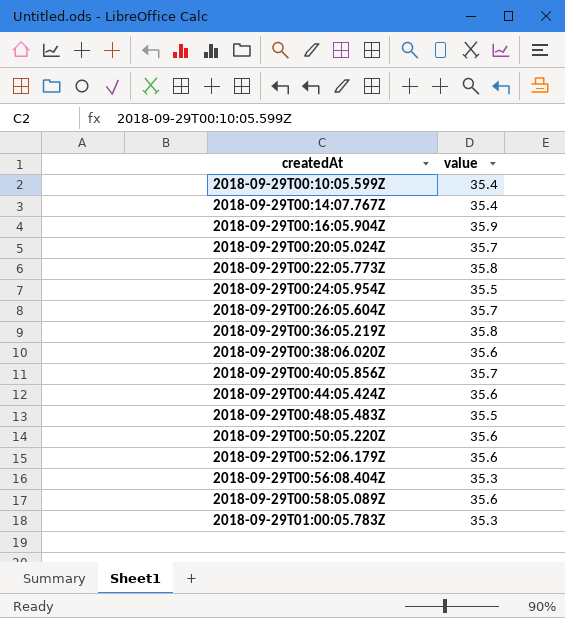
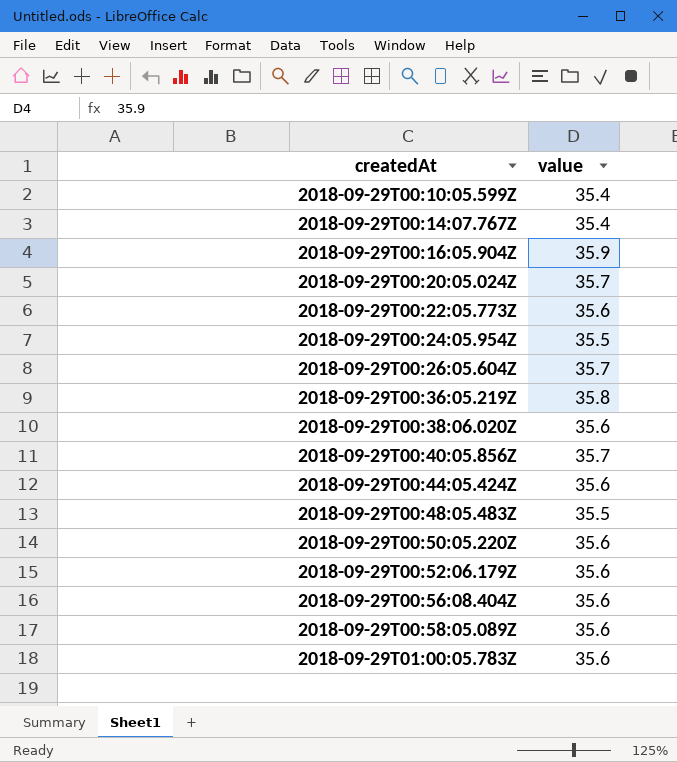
2018-09-29T00:22:05.773Z | value: 35.8 -> 35.6
2018-09-29T00:56:08.404Z | value: 35.3 -> 35.6
2018-09-29T01:00:05.783Z | value: 35.3 -> 35.6

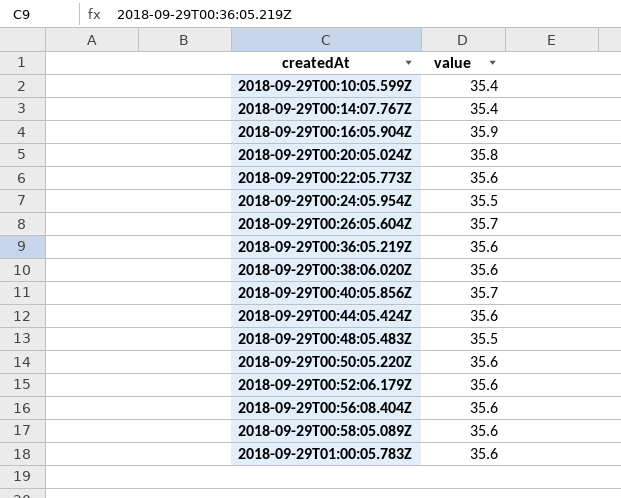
2018-09-29T00:20:05.024Z | value: 35.7 -> 35.8
2018-09-29T00:36:05.219Z | value: 35.8 -> 35.6

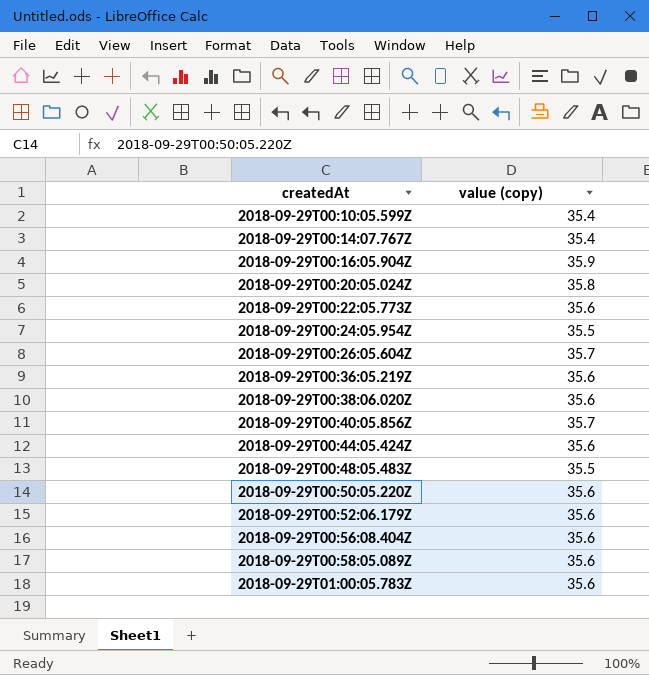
column name: value -> value (copy)

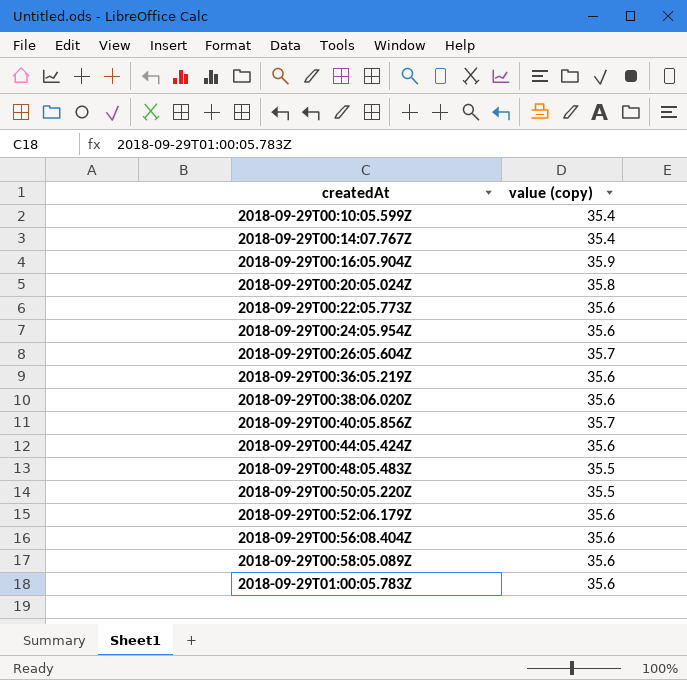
2018-09-29T00:24:05.954Z | value (copy): 35.5 -> 35.6
2018-09-29T00:50:05.220Z | value (copy): 35.6 -> 35.5

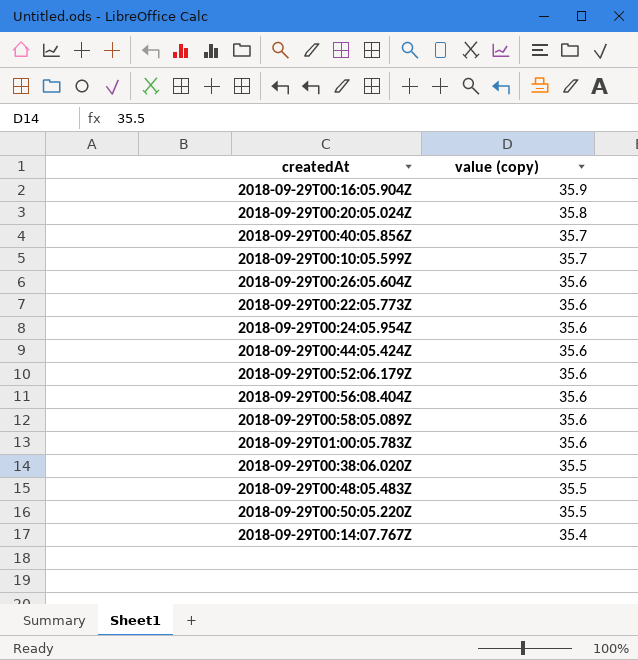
row order: createdAt ascending -> value (copy) descending
row 2018-09-29T00:36:05.219Z: 35.6 -> none
2018-09-29T00:10:05.599Z | value (copy): 35.4 -> 35.7
2018-09-29T00:26:05.604Z | value (copy): 35.7 -> 35.6
2018-09-29T00:38:06.020Z | value (copy): 35.6 -> 35.5

